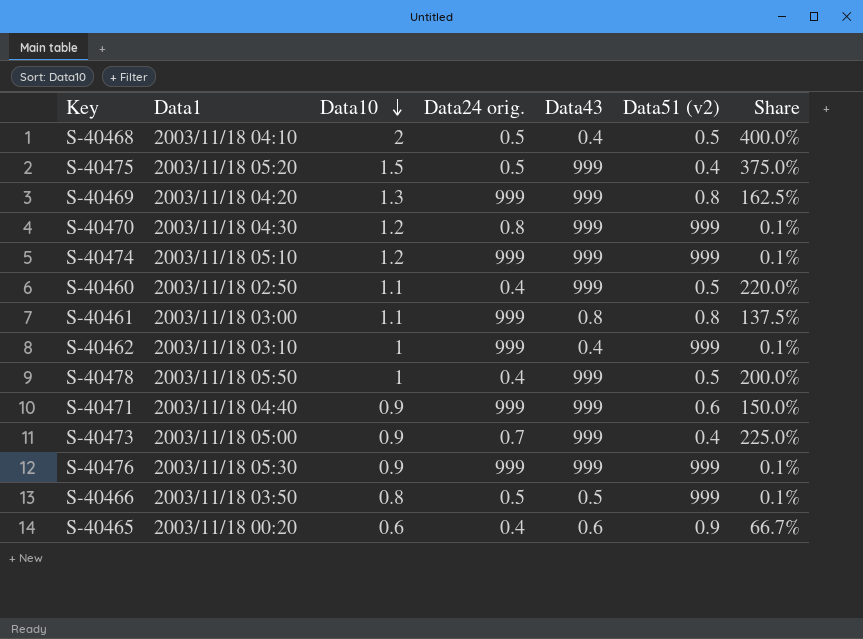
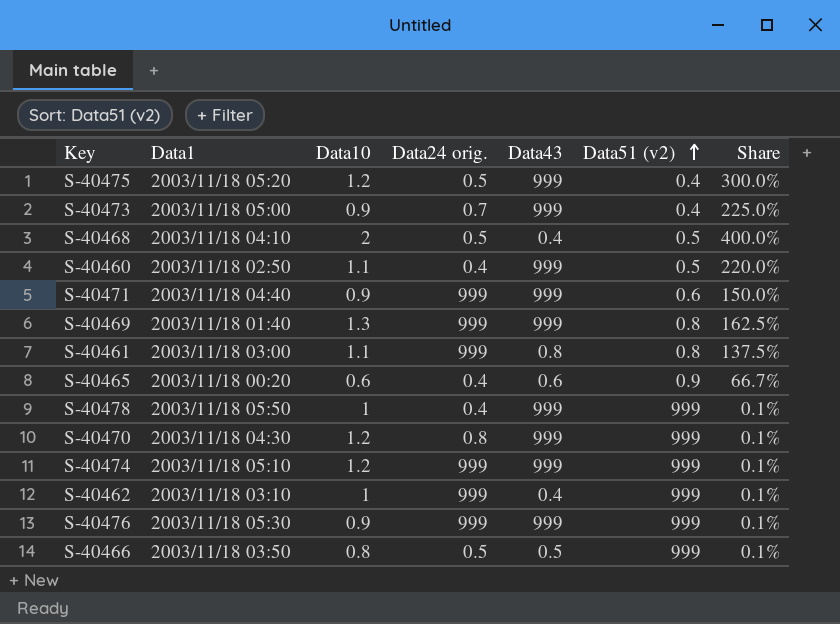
row order: Data10 descending -> Data51 (v2) ascending
S-40475 | Data10: 1.5 -> 1.2
S-40475 | Share: 375.0% -> 300.0%
S-40469 | Data1: 2003/11/18 04:20 -> 2003/11/18 01:40
S-40478 | Data51 (v2): 0.5 -> 999
S-40478 | Share: 200.0% -> 0.1%

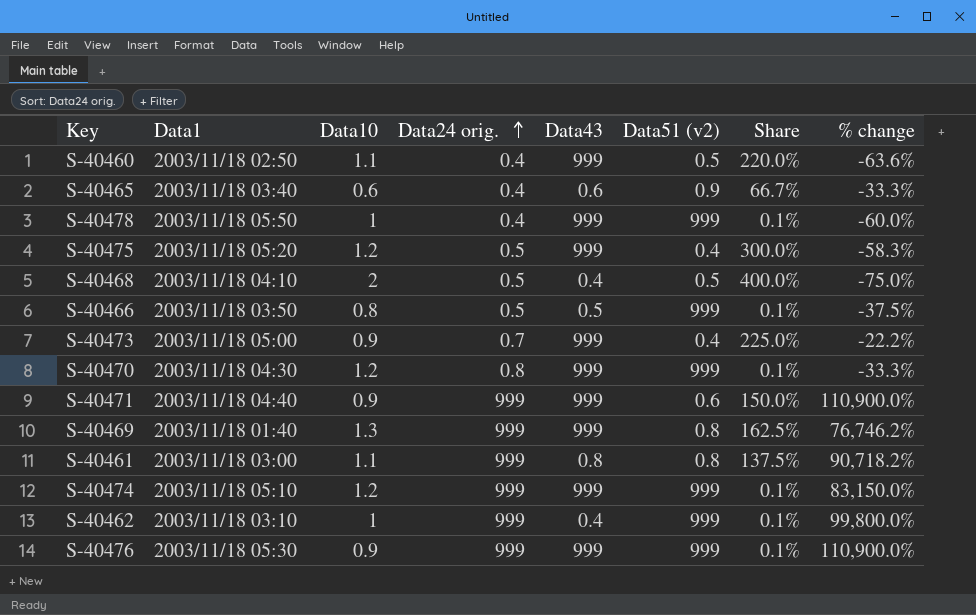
row order: Data51 (v2) ascending -> Data24 orig. ascending
column % change | formula: none -> ([Data24 orig.] - [Data10]) / [Data10]
S-40465 | Data1: 2003/11/18 00:20 -> 2003/11/18 03:40

